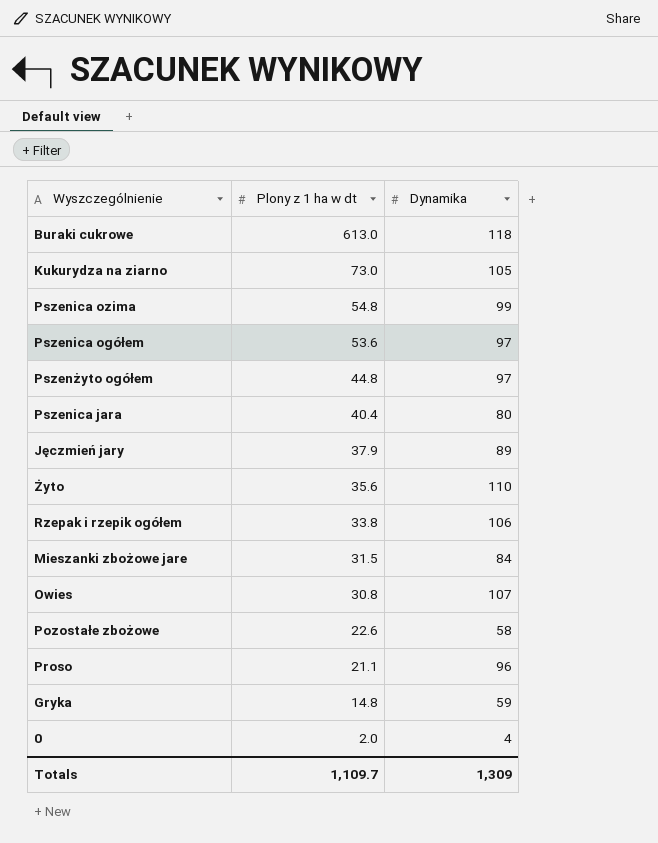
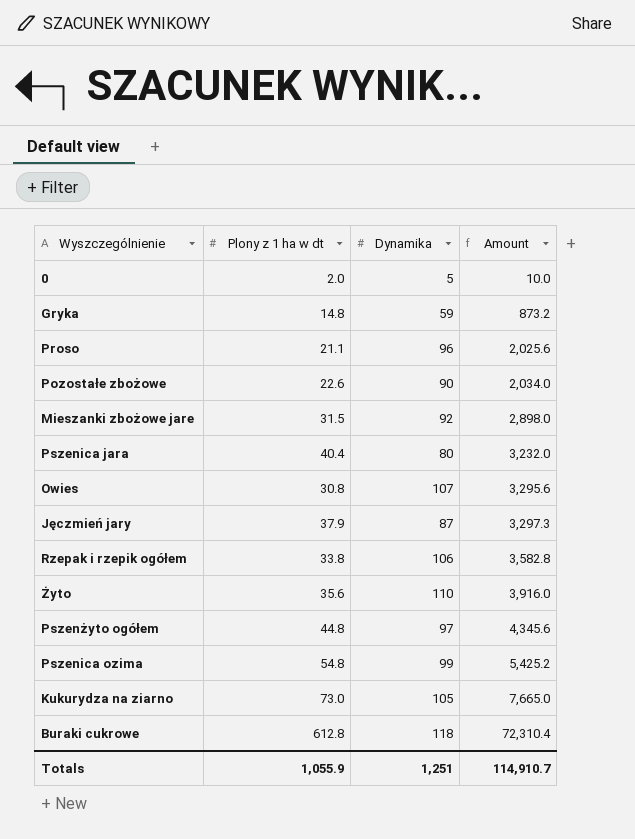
row order: Plony z 1 ha w dt descending -> Amount ascending
column Amount | formula: none -> [Plony z 1 ha w dt] * [Dynamika]
row Pszenica ogółem: 53.6 | 97 -> none
0 | Dynamika: 4 -> 5
Pozostałe zbożowe | Dynamika: 58 -> 90
Mieszanki zbożowe jare | Dynamika: 84 -> 92
Jęczmień jary | Dynamika: 89 -> 87
Buraki cukrowe | Plony z 1 ha w dt: 613.0 -> 612.8
Totals | Plony z 1 ha w dt: 1,109.7 -> 1,055.9
Totals | Dynamika: 1,309 -> 1,251

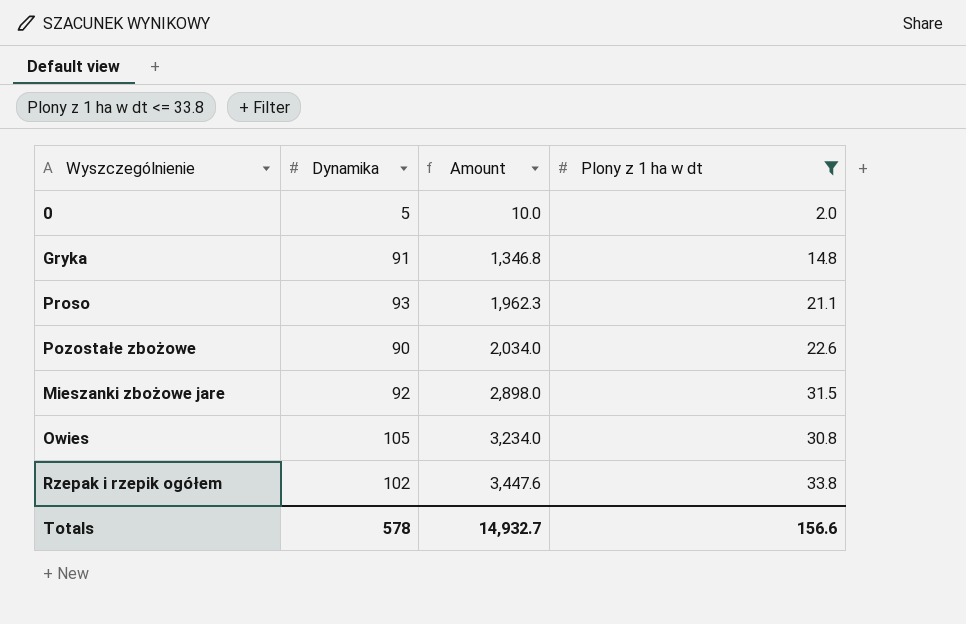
filter: none -> Plony z 1 ha w dt <= 33.8
column Plony z 1 ha w dt | position: 2 -> 4
Gryka | Dynamika: 59 -> 91
Gryka | Amount: 873.2 -> 1,346.8
Proso | Dynamika: 96 -> 93
Proso | Amount: 2,025.6 -> 1,962.3
Owies | Dynamika: 107 -> 105
Owies | Amount: 3,295.6 -> 3,234.0
Rzepak i rzepik ogółem | Dynamika: 106 -> 102
Rzepak i rzepik ogółem | Amount: 3,582.8 -> 3,447.6
Totals | Dynamika: 1,251 -> 578
Totals | Amount: 114,910.7 -> 14,932.7
Totals | Plony z 1 ha w dt: 1,055.9 -> 156.6

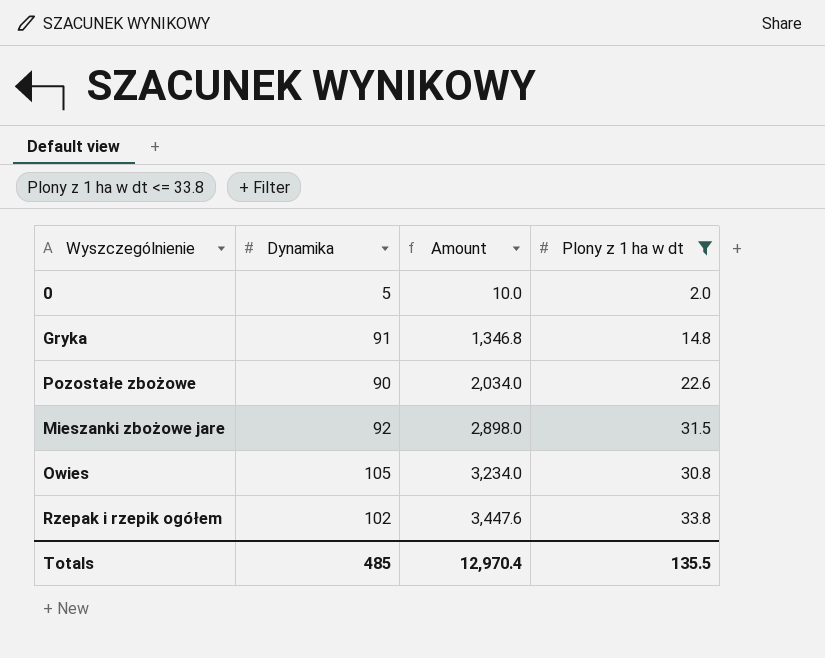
row Proso: 93 | 1,962.3 | 21.1 -> none
Totals | Dynamika: 578 -> 485
Totals | Amount: 14,932.7 -> 12,970.4
Totals | Plony z 1 ha w dt: 156.6 -> 135.5

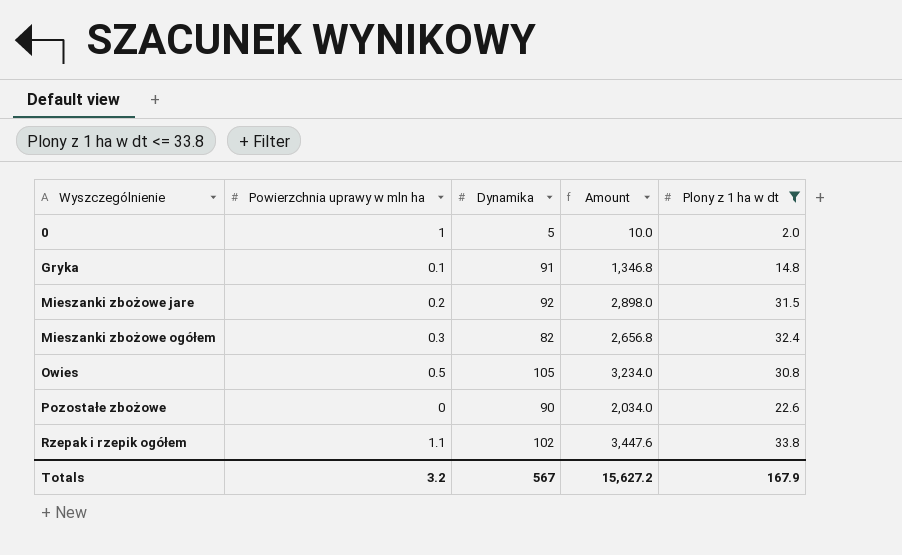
row order: Amount ascending -> Wyszczególnienie ascending
column Powierzchnia uprawy w mln ha | position: none -> 2
row Mieszanki zbożowe ogółem: none -> 0.3 | 82 | 2,656.8 | 32.4
Totals | Dynamika: 485 -> 567
Totals | Amount: 12,970.4 -> 15,627.2
Totals | Plony z 1 ha w dt: 135.5 -> 167.9

